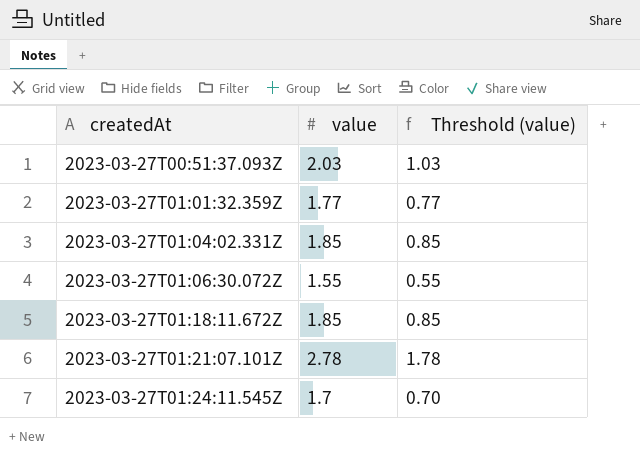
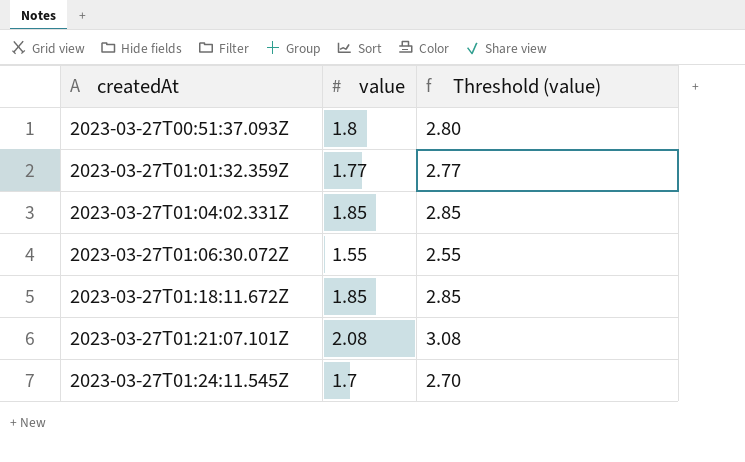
column Threshold (value) | formula: [value] - 1 -> [value] + 1
2023-03-27T00:51:37.093Z | value: 2.03 -> 1.8
2023-03-27T01:21:07.101Z | value: 2.78 -> 2.08

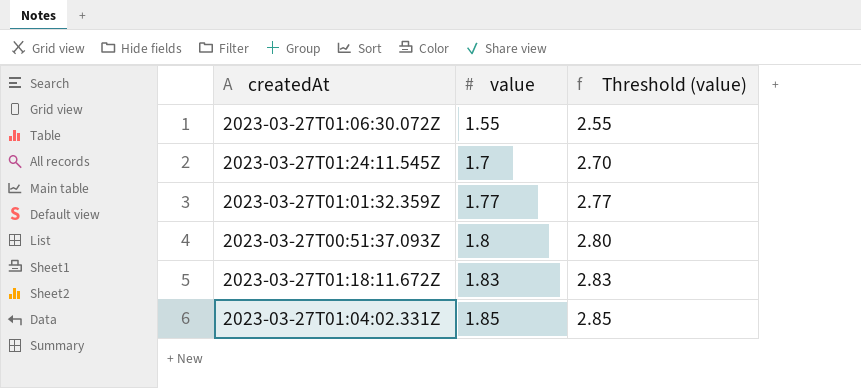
row order: createdAt ascending -> value ascending
row 2023-03-27T01:21:07.101Z: 2.08 | 3.08 -> none
2023-03-27T01:18:11.672Z | value: 1.85 -> 1.83
2023-03-27T01:18:11.672Z | Threshold (value): 2.85 -> 2.83

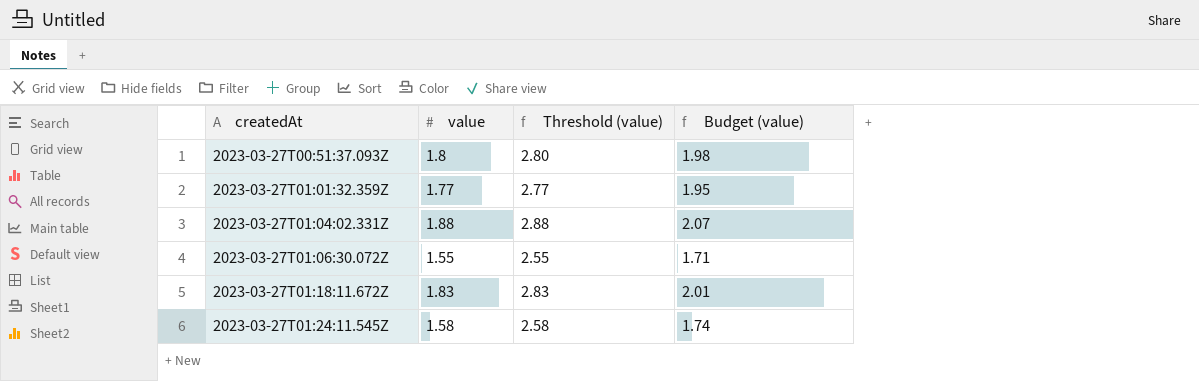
row order: value ascending -> createdAt ascending
column Budget (value) | formula: none -> [value] * 1.1
2023-03-27T01:04:02.331Z | value: 1.85 -> 1.88
2023-03-27T01:04:02.331Z | Threshold (value): 2.85 -> 2.88
2023-03-27T01:24:11.545Z | value: 1.7 -> 1.58
2023-03-27T01:24:11.545Z | Threshold (value): 2.70 -> 2.58

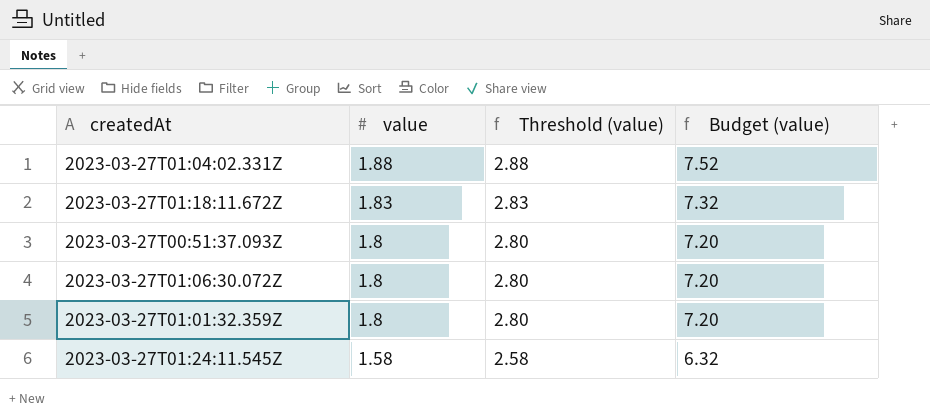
row order: createdAt ascending -> value descending
column Budget (value) | formula: [value] * 1.1 -> [value] * 4
2023-03-27T01:06:30.072Z | value: 1.55 -> 1.8
2023-03-27T01:06:30.072Z | Threshold (value): 2.55 -> 2.80
2023-03-27T01:01:32.359Z | value: 1.77 -> 1.8
2023-03-27T01:01:32.359Z | Threshold (value): 2.77 -> 2.80

